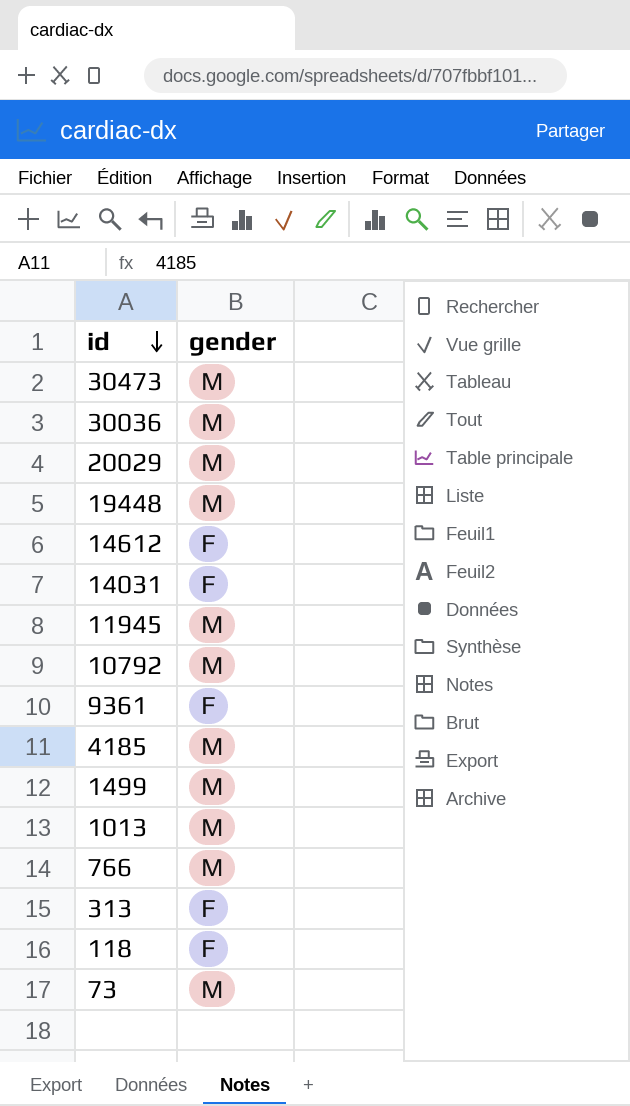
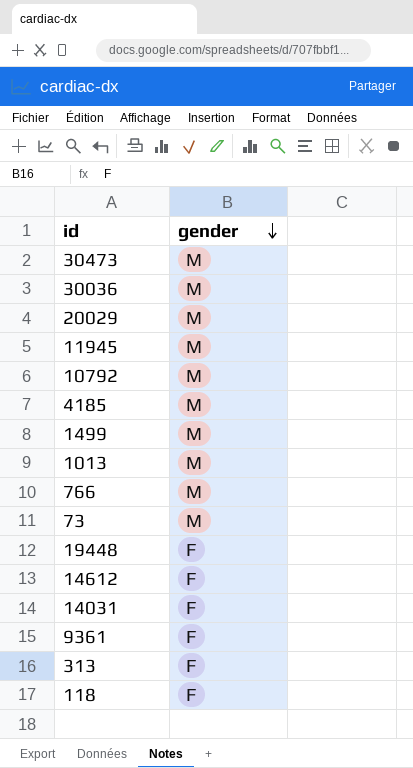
row order: id descending -> gender descending
19448 | gender: M -> F

